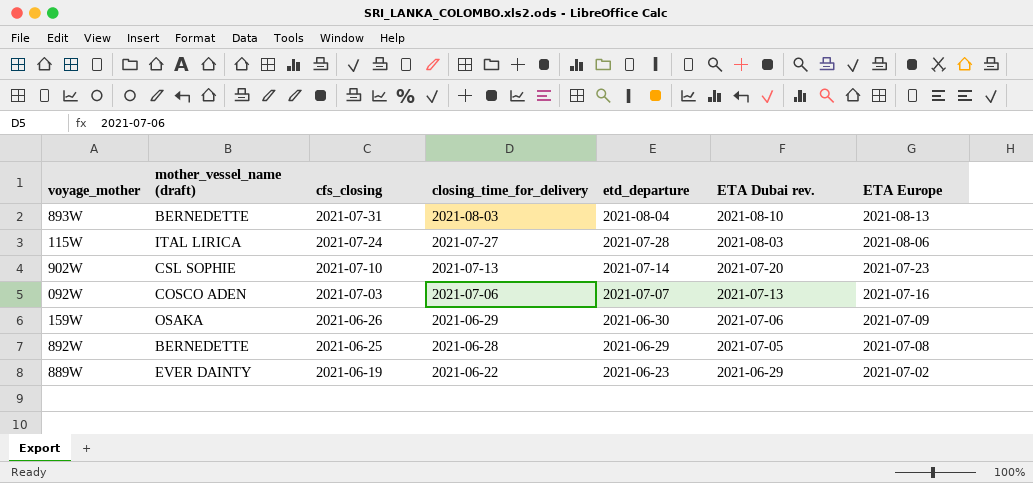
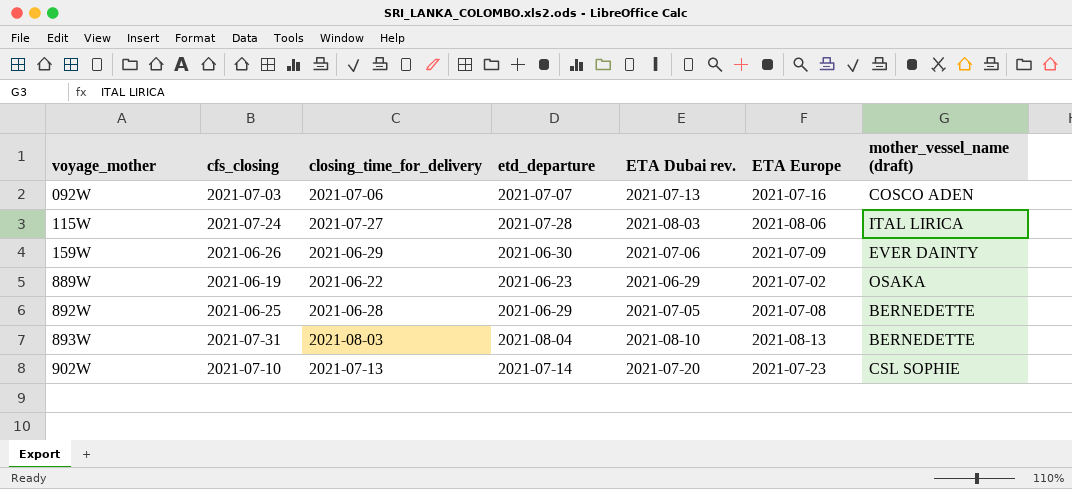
row order: cfs_closing descending -> voyage_mother ascending
column mother_vessel_name (draft) | position: 2 -> 7
159W | mother_vessel_name (draft): OSAKA -> EVER DAINTY
889W | mother_vessel_name (draft): EVER DAINTY -> OSAKA

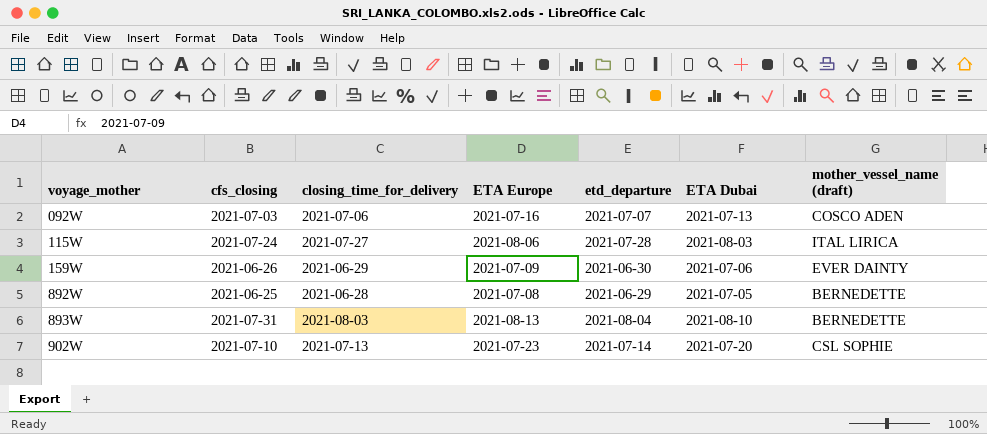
column ETA Europe | position: 6 -> 4
column name: ETA Dubai rev. -> ETA Dubai
row 889W: 2021-06-19 | 2021-06-22 | 2021-06-23 | 2021-06-29 | 2021-07-02 | OSAKA -> none

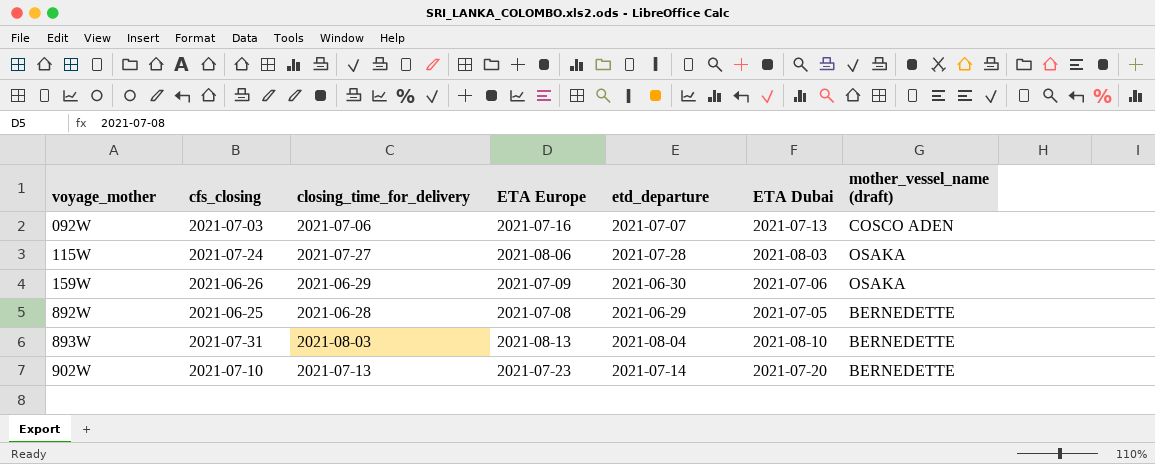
115W | mother_vessel_name (draft): ITAL LIRICA -> OSAKA
159W | mother_vessel_name (draft): EVER DAINTY -> OSAKA
902W | mother_vessel_name (draft): CSL SOPHIE -> BERNEDETTE

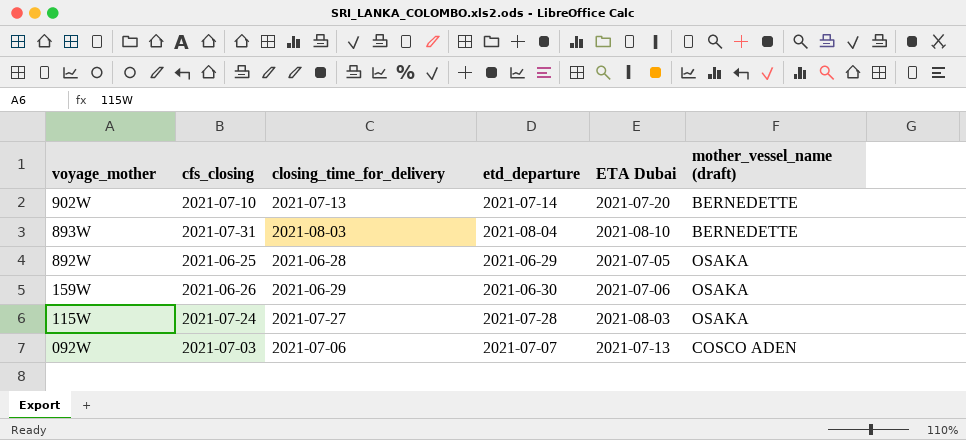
row order: voyage_mother ascending -> voyage_mother descending
column ETA Europe | position: 4 -> none
892W | mother_vessel_name (draft): BERNEDETTE -> OSAKA

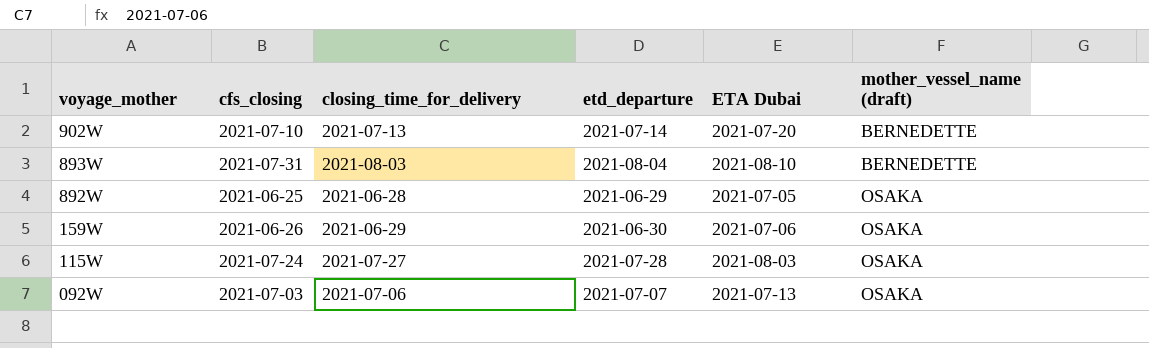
092W | mother_vessel_name (draft): COSCO ADEN -> OSAKA

